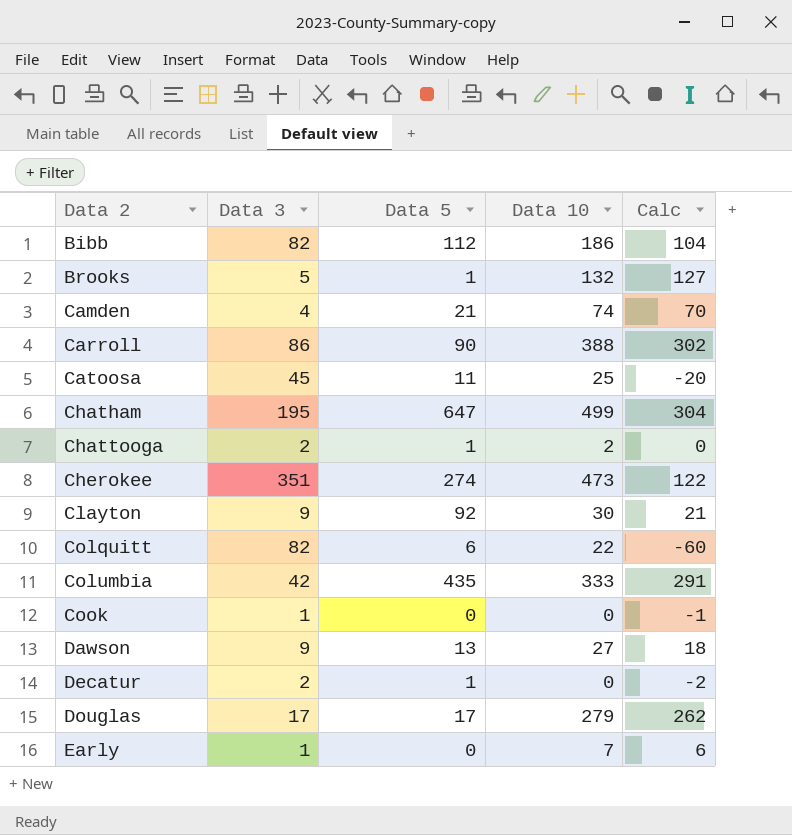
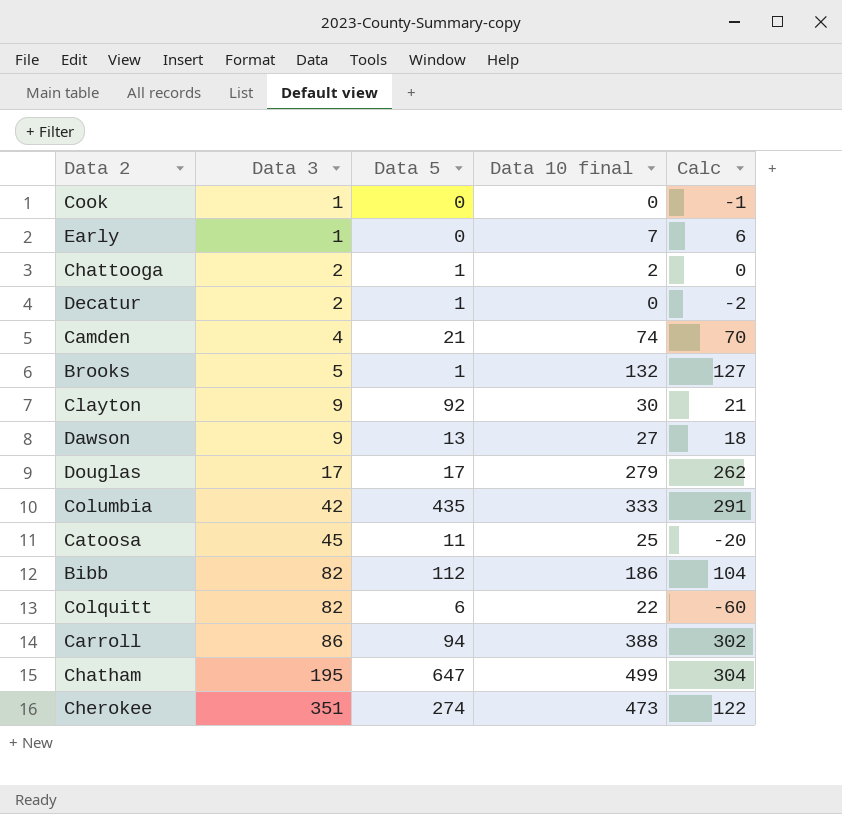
row order: Data 2 ascending -> Data 3 ascending
column name: Data 10 -> Data 10 final
Carroll | Data 5: 90 -> 94

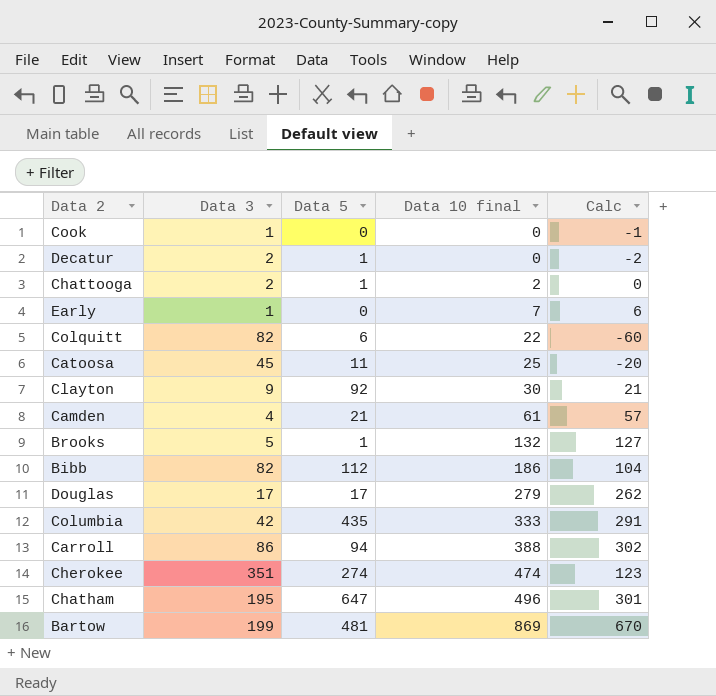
row order: Data 3 ascending -> Data 10 final ascending
row Dawson: 9 | 13 | 27 | 18 -> none
Camden | Data 10 final: 74 -> 61
Camden | Calc: 70 -> 57
Cherokee | Data 10 final: 473 -> 474
Cherokee | Calc: 122 -> 123
Chatham | Data 10 final: 499 -> 496
Chatham | Calc: 304 -> 301
row Bartow: none -> 199 | 481 | 869 | 670

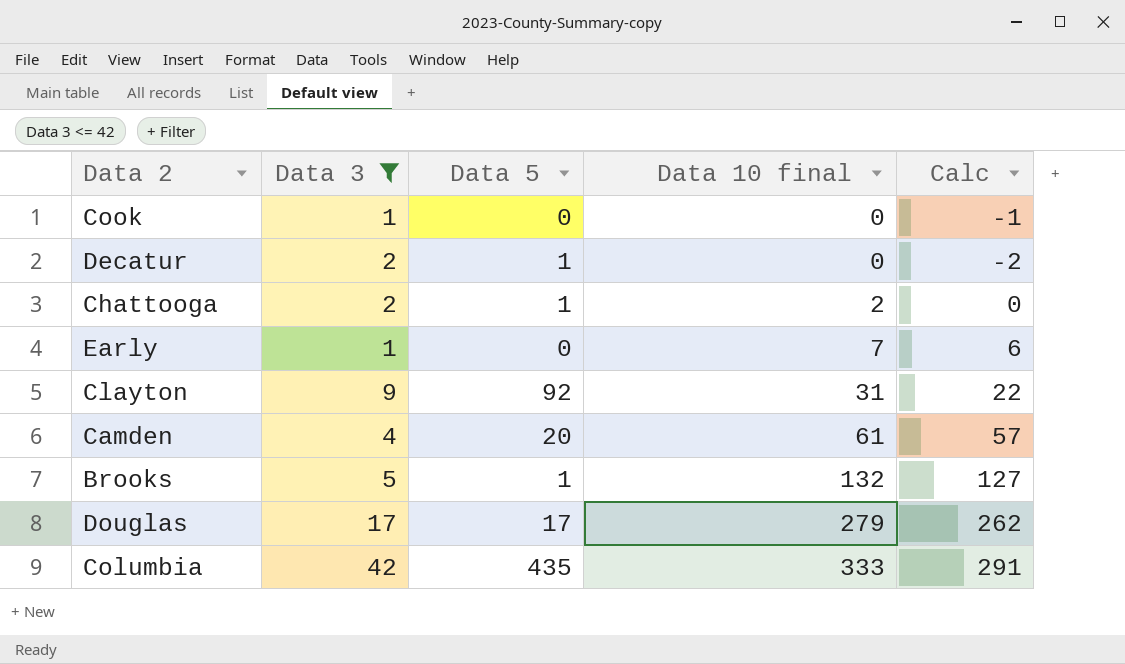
filter: none -> Data 3 <= 42
Clayton | Data 10 final: 30 -> 31
Clayton | Calc: 21 -> 22
Camden | Data 5: 21 -> 20

